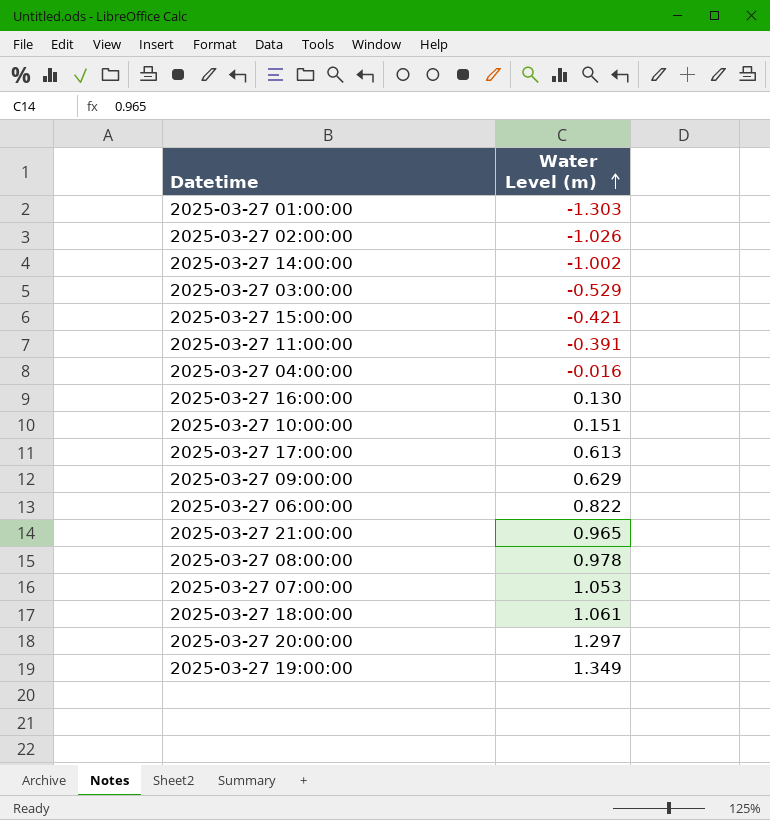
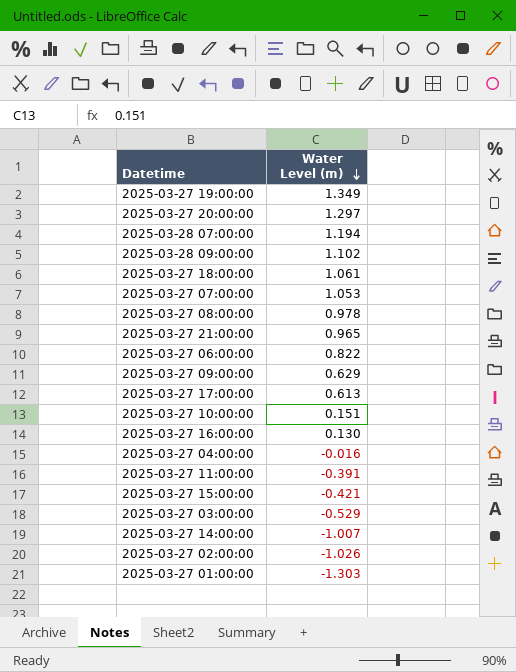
row order: Water Level (m) ascending -> Water Level (m) descending
row 2025-03-28 07:00:00: none -> 1.194
row 2025-03-28 09:00:00: none -> 1.102
2025-03-27 14:00:00 | Water Level (m): -1.002 -> -1.007

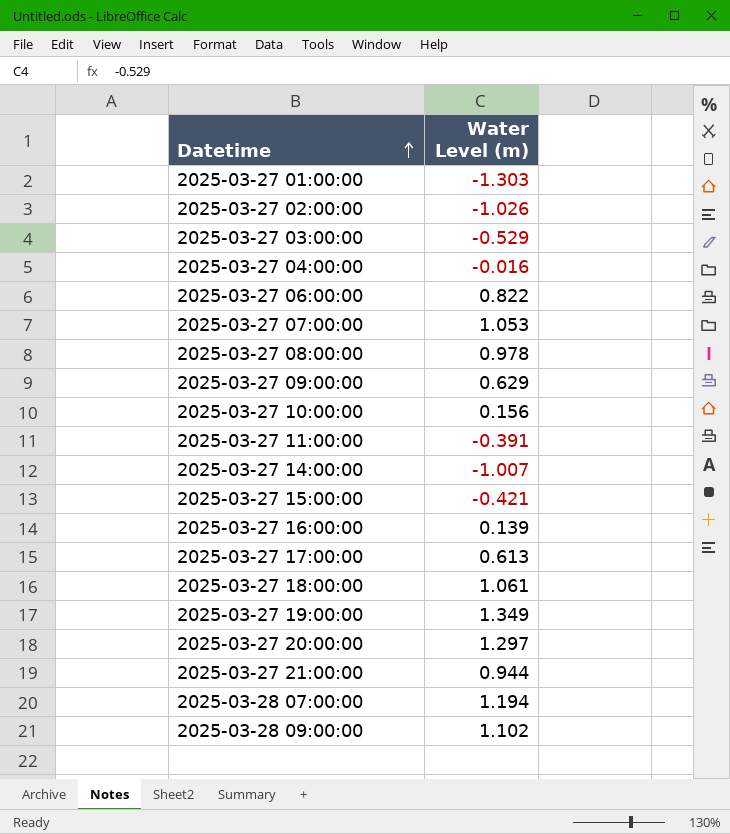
row order: Water Level (m) descending -> Datetime ascending
2025-03-27 10:00:00 | Water Level (m): 0.151 -> 0.156
2025-03-27 16:00:00 | Water Level (m): 0.130 -> 0.139
2025-03-27 21:00:00 | Water Level (m): 0.965 -> 0.944

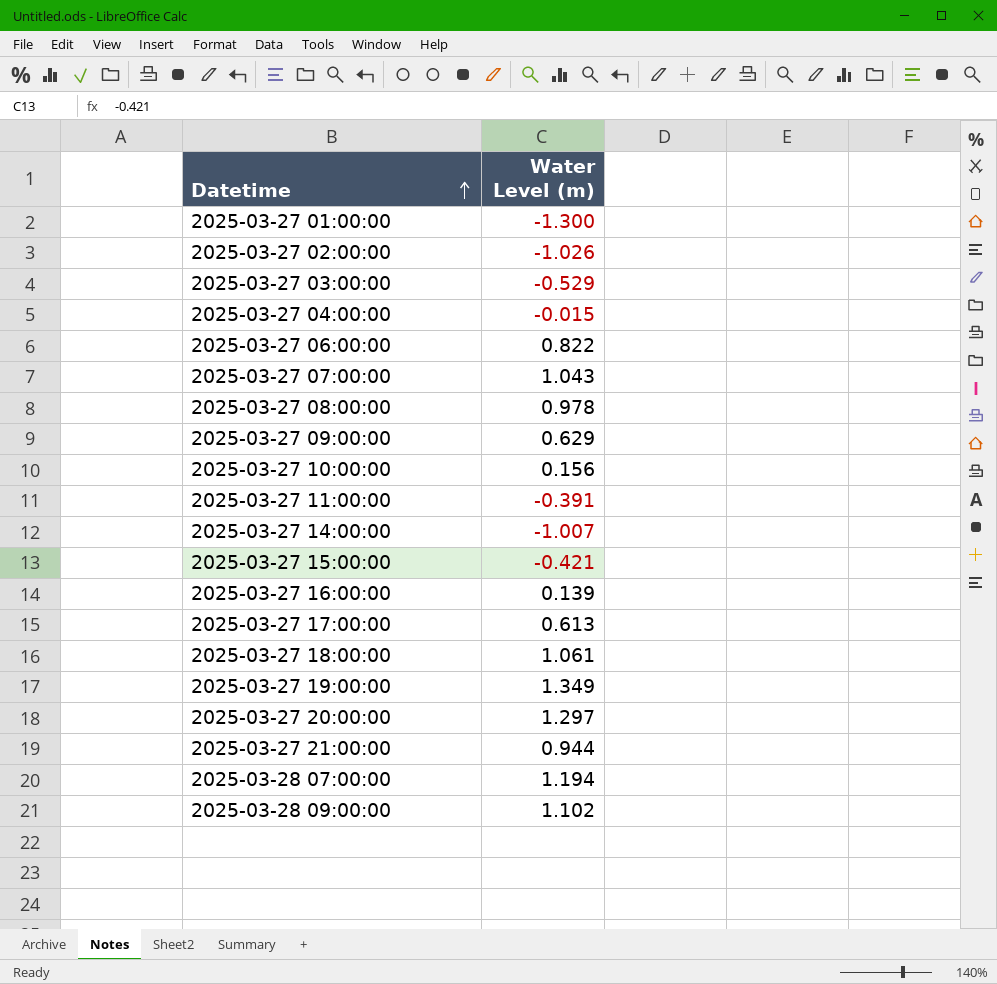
2025-03-27 01:00:00 | Water Level (m): -1.303 -> -1.300
2025-03-27 04:00:00 | Water Level (m): -0.016 -> -0.015
2025-03-27 07:00:00 | Water Level (m): 1.053 -> 1.043

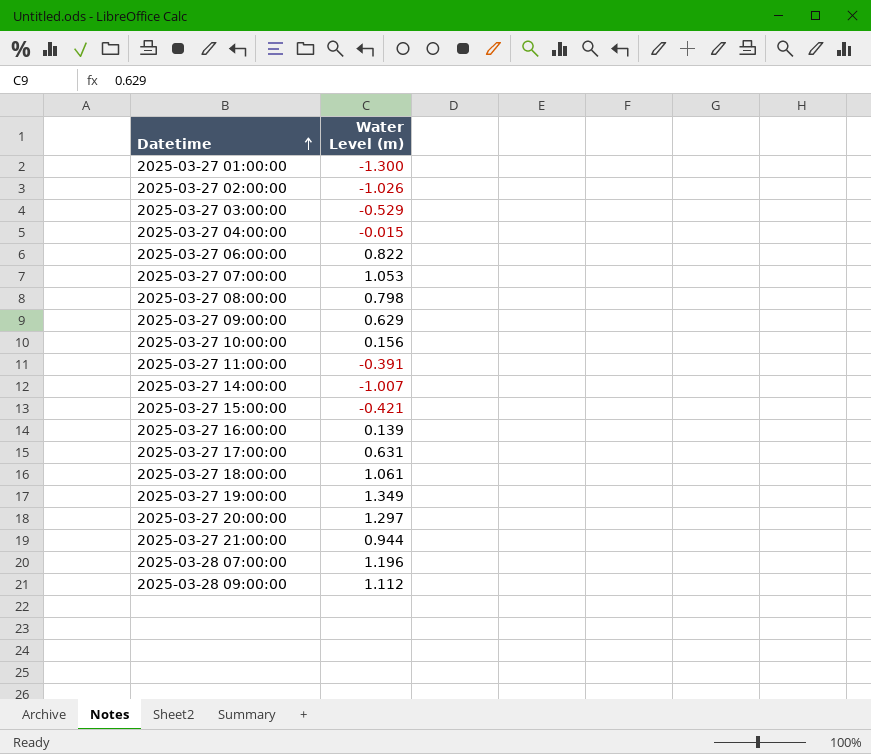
2025-03-27 07:00:00 | Water Level (m): 1.043 -> 1.053
2025-03-27 08:00:00 | Water Level (m): 0.978 -> 0.798
2025-03-27 17:00:00 | Water Level (m): 0.613 -> 0.631
2025-03-28 07:00:00 | Water Level (m): 1.194 -> 1.196
2025-03-28 09:00:00 | Water Level (m): 1.102 -> 1.112

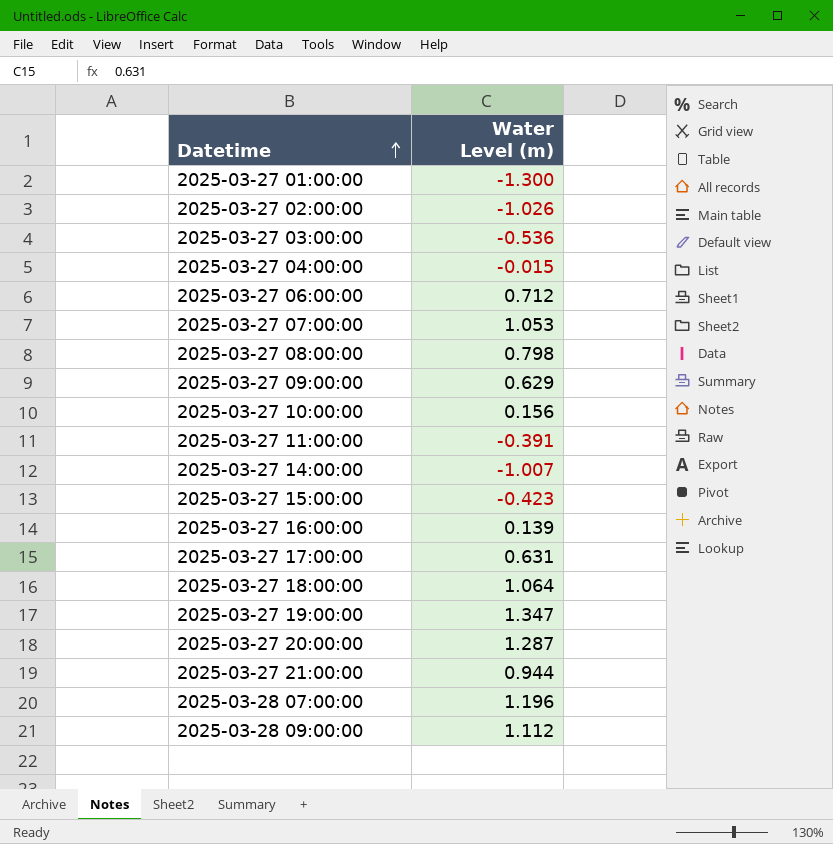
2025-03-27 03:00:00 | Water Level (m): -0.529 -> -0.536
2025-03-27 06:00:00 | Water Level (m): 0.822 -> 0.712
2025-03-27 15:00:00 | Water Level (m): -0.421 -> -0.423
2025-03-27 18:00:00 | Water Level (m): 1.061 -> 1.064
2025-03-27 19:00:00 | Water Level (m): 1.349 -> 1.347
2025-03-27 20:00:00 | Water Level (m): 1.297 -> 1.287

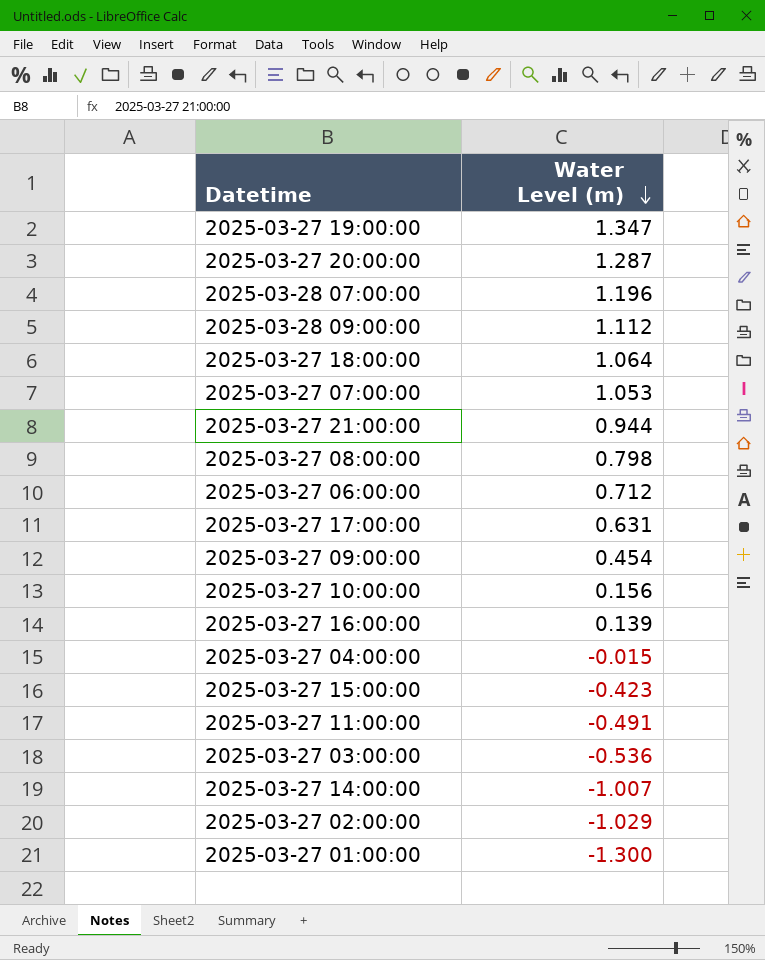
row order: Datetime ascending -> Water Level (m) descending
2025-03-27 09:00:00 | Water Level (m): 0.629 -> 0.454
2025-03-27 11:00:00 | Water Level (m): -0.391 -> -0.491
2025-03-27 02:00:00 | Water Level (m): -1.026 -> -1.029

